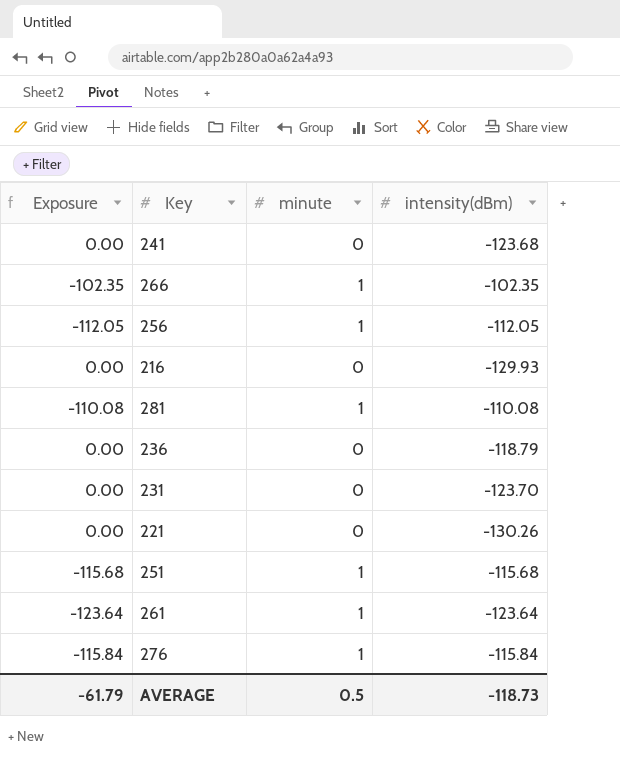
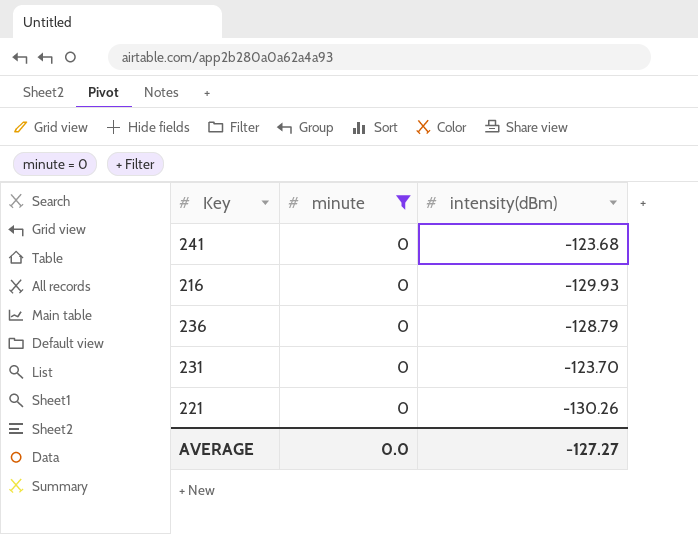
filter: none -> minute = 0
column Exposure | formula: [minute] * [intensity(dBm)] -> none
236 | intensity(dBm): -118.79 -> -128.79
AVERAGE | minute: 0.5 -> 0.0
AVERAGE | intensity(dBm): -118.73 -> -127.27

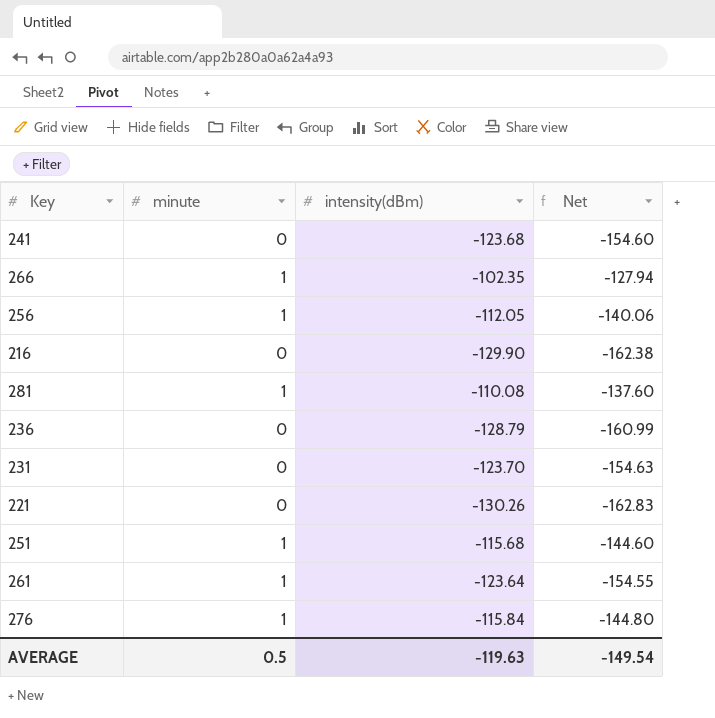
filter: minute = 0 -> none
column Net | formula: none -> [intensity(dBm)] * 1.25
216 | intensity(dBm): -129.93 -> -129.90
AVERAGE | minute: 0.0 -> 0.5
AVERAGE | intensity(dBm): -127.27 -> -119.63

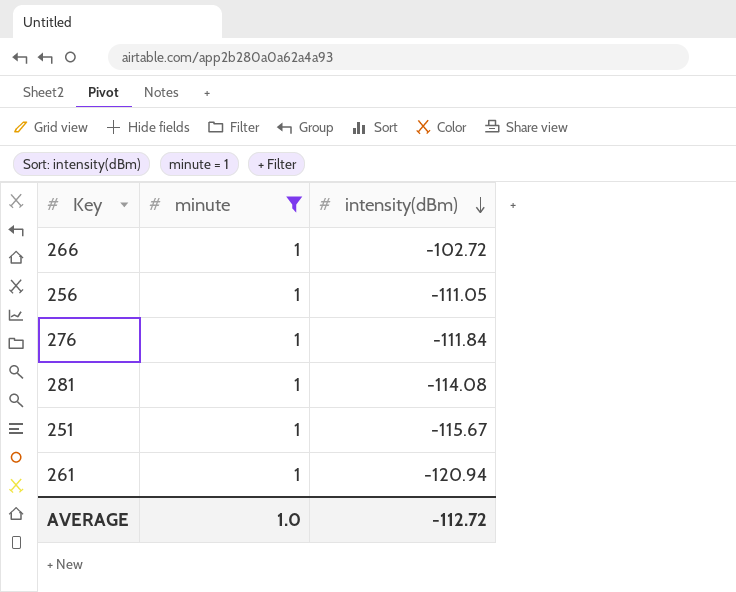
filter: none -> minute = 1
row order: none -> intensity(dBm) descending
column Net | formula: [intensity(dBm)] * 1.25 -> none
266 | intensity(dBm): -102.35 -> -102.72
256 | intensity(dBm): -112.05 -> -111.05
276 | intensity(dBm): -115.84 -> -111.84
281 | intensity(dBm): -110.08 -> -114.08
251 | intensity(dBm): -115.68 -> -115.67
261 | intensity(dBm): -123.64 -> -120.94
AVERAGE | minute: 0.5 -> 1.0
AVERAGE | intensity(dBm): -119.63 -> -112.72

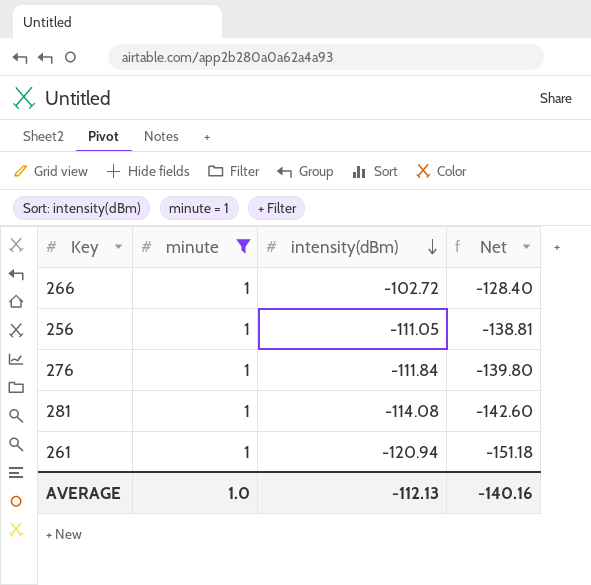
column Net | formula: none -> [intensity(dBm)] * 1.25
row 251: 1 | -115.67 -> none
AVERAGE | intensity(dBm): -112.72 -> -112.13

